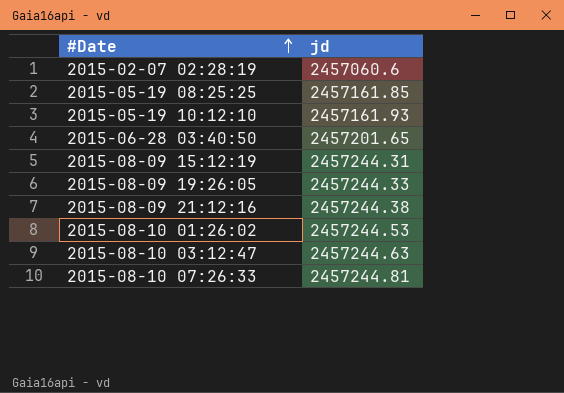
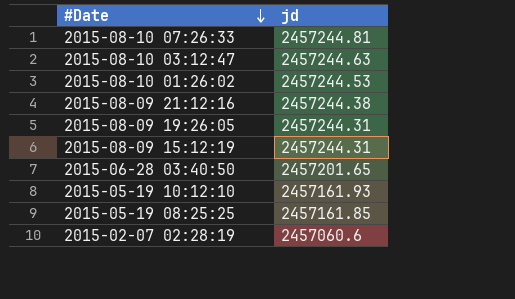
row order: #Date ascending -> #Date descending
2015-08-09 19:26:05 | jd: 2457244.33 -> 2457244.31

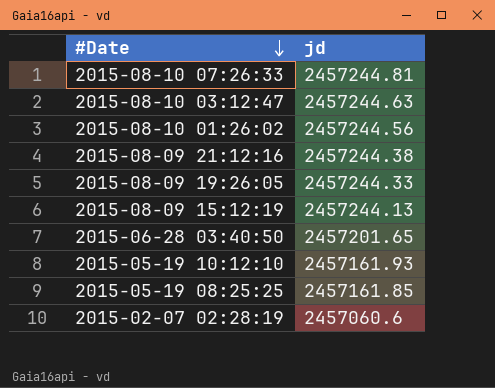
2015-08-10 01:26:02 | jd: 2457244.53 -> 2457244.56
2015-08-09 19:26:05 | jd: 2457244.31 -> 2457244.33
2015-08-09 15:12:19 | jd: 2457244.31 -> 2457244.13

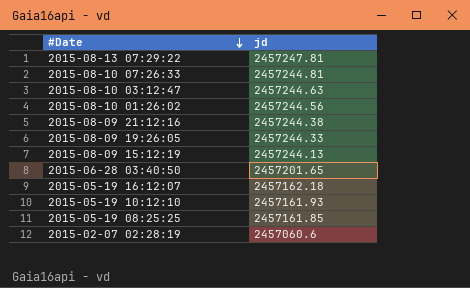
row 2015-08-13 07:29:22: none -> 2457247.81
row 2015-05-19 16:12:07: none -> 2457162.18

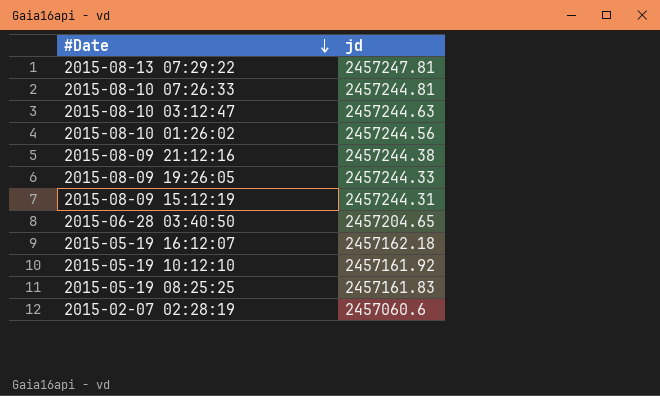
2015-08-09 15:12:19 | jd: 2457244.13 -> 2457244.31
2015-06-28 03:40:50 | jd: 2457201.65 -> 2457204.65
2015-05-19 10:12:10 | jd: 2457161.93 -> 2457161.92
2015-05-19 08:25:25 | jd: 2457161.85 -> 2457161.83

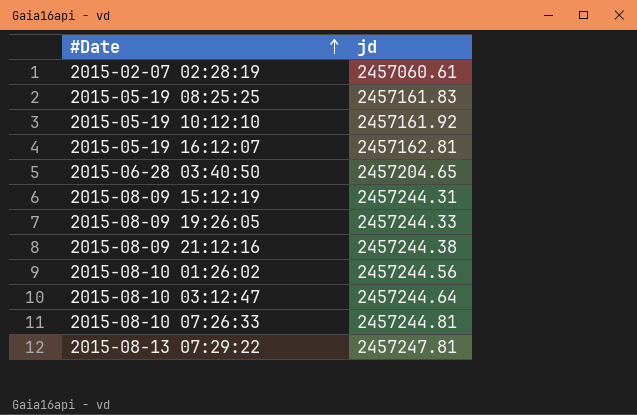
row order: #Date descending -> #Date ascending
2015-02-07 02:28:19 | jd: 2457060.6 -> 2457060.61
2015-05-19 16:12:07 | jd: 2457162.18 -> 2457162.81
2015-08-10 03:12:47 | jd: 2457244.63 -> 2457244.64

